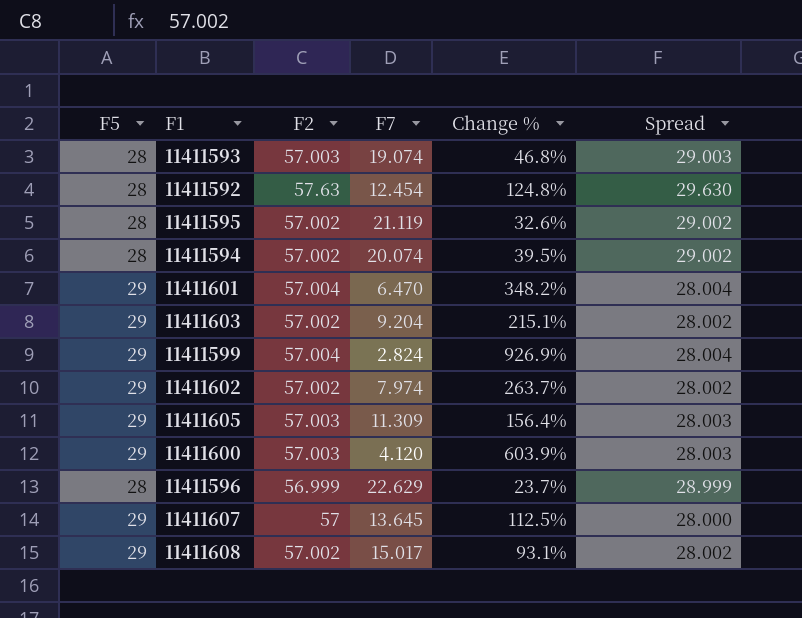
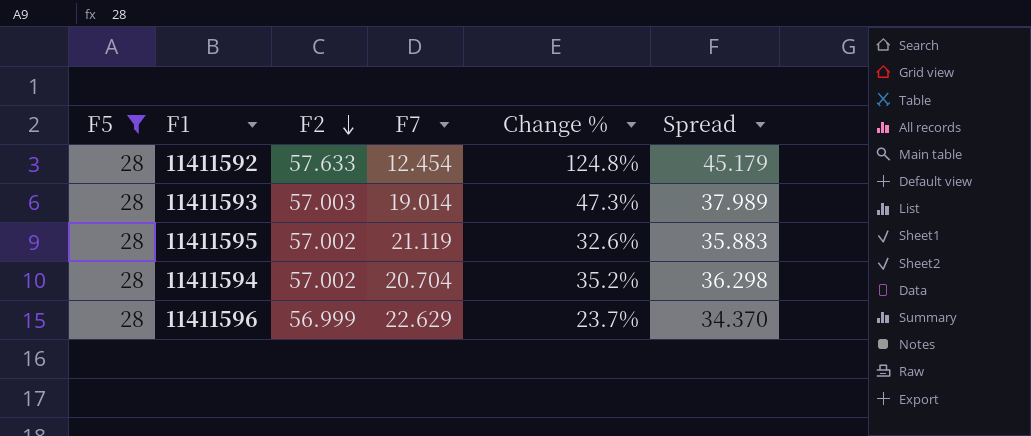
filter: none -> F5 = 28
row order: none -> F2 descending
column Spread | formula: [F2] - [F5] -> [F2] - [F7]
11411592 | F2: 57.63 -> 57.633
11411593 | F7: 19.074 -> 19.014
11411593 | Change %: 46.8% -> 47.3%
11411594 | F7: 20.074 -> 20.704
11411594 | Change %: 39.5% -> 35.2%

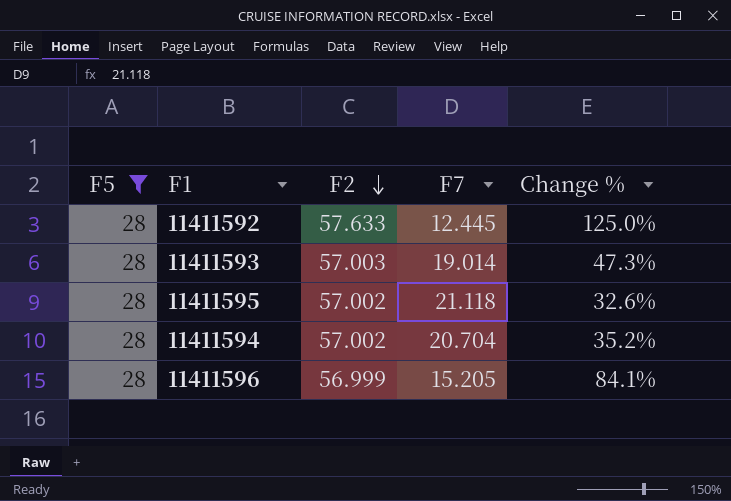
column Spread | formula: [F2] - [F7] -> none
11411592 | F7: 12.454 -> 12.445
11411592 | Change %: 124.8% -> 125.0%
11411595 | F7: 21.119 -> 21.118
11411596 | F7: 22.629 -> 15.205
11411596 | Change %: 23.7% -> 84.1%

